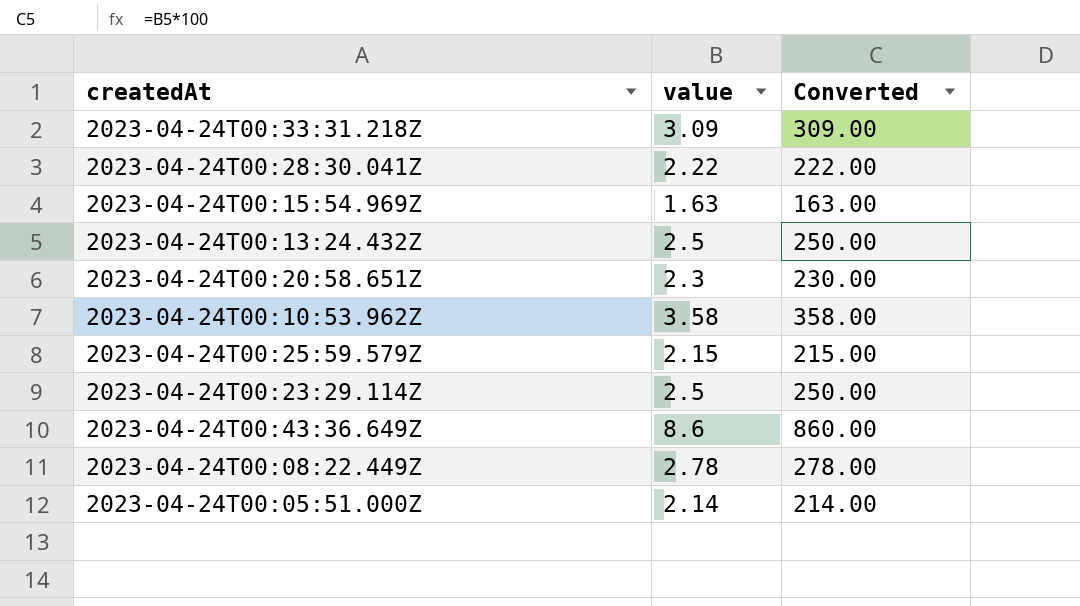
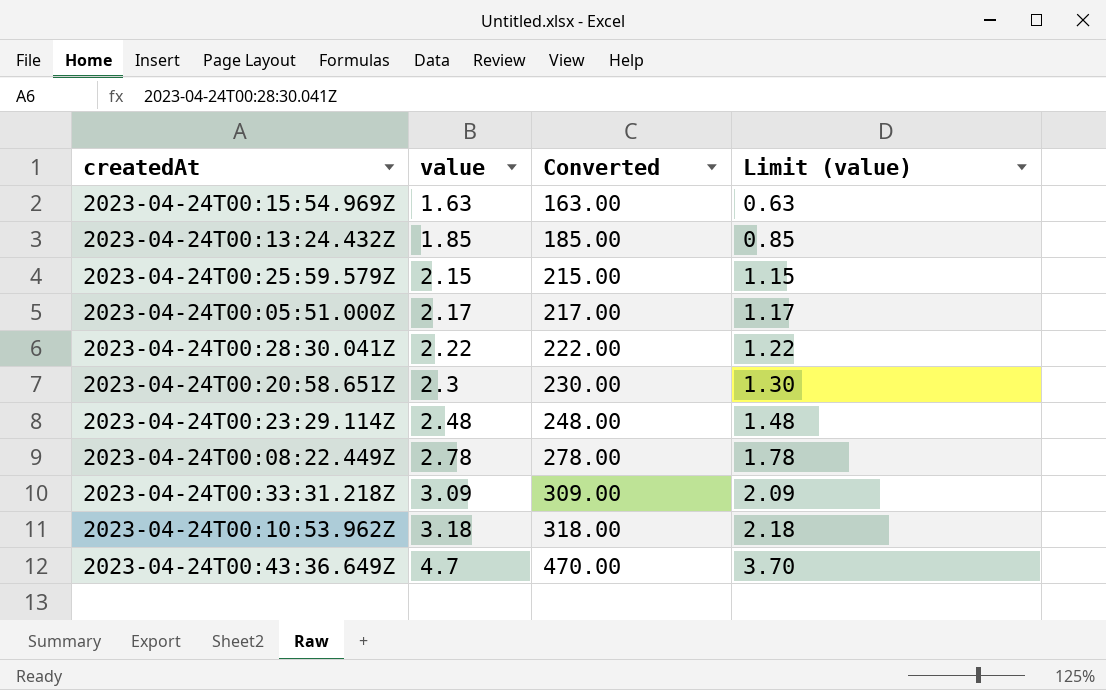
row order: none -> value ascending
column Limit (value) | formula: none -> [value] - 1
2023-04-24T00:13:24.432Z | value: 2.5 -> 1.85
2023-04-24T00:13:24.432Z | Converted: 250.00 -> 185.00
2023-04-24T00:05:51.000Z | value: 2.14 -> 2.17
2023-04-24T00:05:51.000Z | Converted: 214.00 -> 217.00
2023-04-24T00:23:29.114Z | value: 2.5 -> 2.48
2023-04-24T00:23:29.114Z | Converted: 250.00 -> 248.00
2023-04-24T00:10:53.962Z | value: 3.58 -> 3.18
2023-04-24T00:10:53.962Z | Converted: 358.00 -> 318.00
2023-04-24T00:43:36.649Z | value: 8.6 -> 4.7
2023-04-24T00:43:36.649Z | Converted: 860.00 -> 470.00

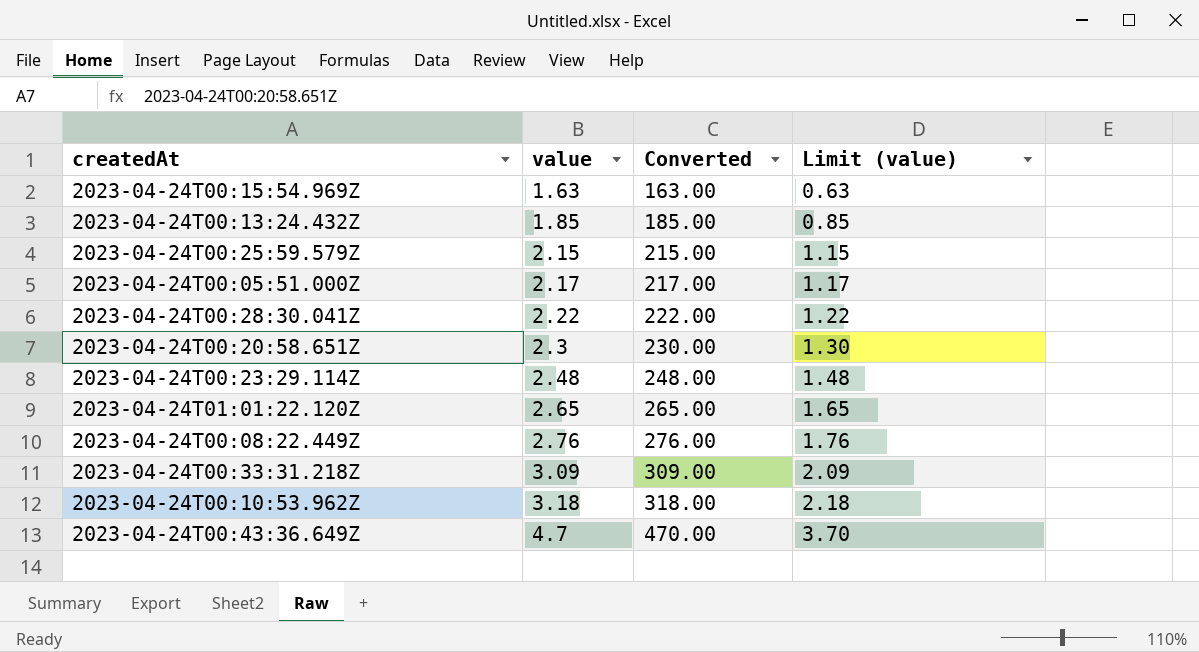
row 2023-04-24T01:01:22.120Z: none -> 2.65 | 265.00 | 1.65
2023-04-24T00:08:22.449Z | value: 2.78 -> 2.76
2023-04-24T00:08:22.449Z | Converted: 278.00 -> 276.00
2023-04-24T00:08:22.449Z | Limit (value): 1.78 -> 1.76

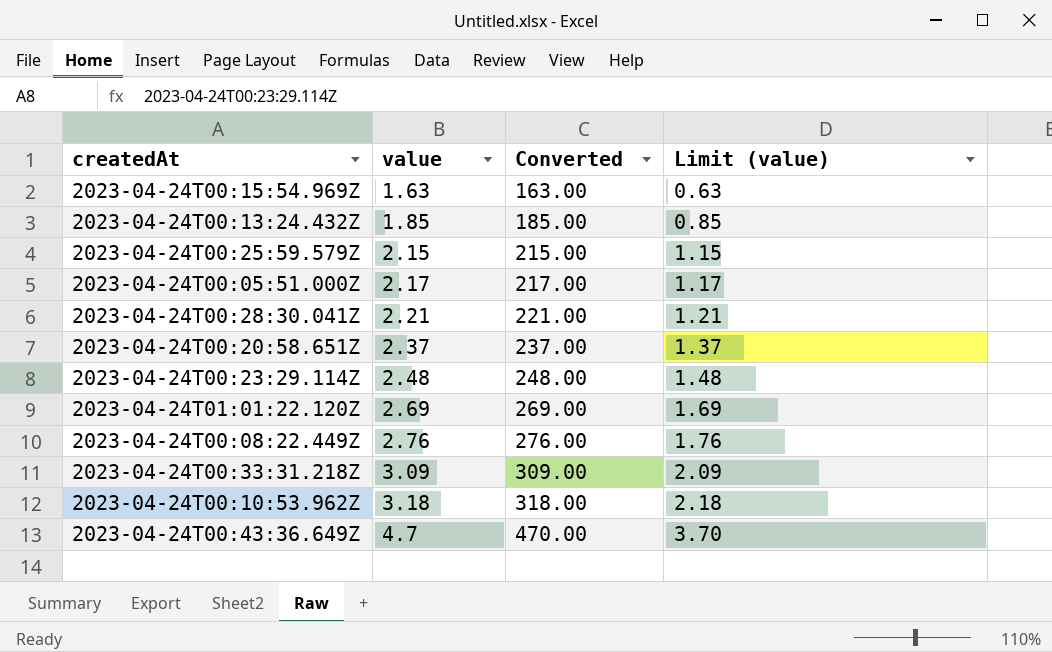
2023-04-24T00:28:30.041Z | value: 2.22 -> 2.21
2023-04-24T00:28:30.041Z | Converted: 222.00 -> 221.00
2023-04-24T00:28:30.041Z | Limit (value): 1.22 -> 1.21
2023-04-24T00:20:58.651Z | value: 2.3 -> 2.37
2023-04-24T00:20:58.651Z | Converted: 230.00 -> 237.00
2023-04-24T00:20:58.651Z | Limit (value): 1.30 -> 1.37
2023-04-24T01:01:22.120Z | value: 2.65 -> 2.69
2023-04-24T01:01:22.120Z | Converted: 265.00 -> 269.00
2023-04-24T01:01:22.120Z | Limit (value): 1.65 -> 1.69

